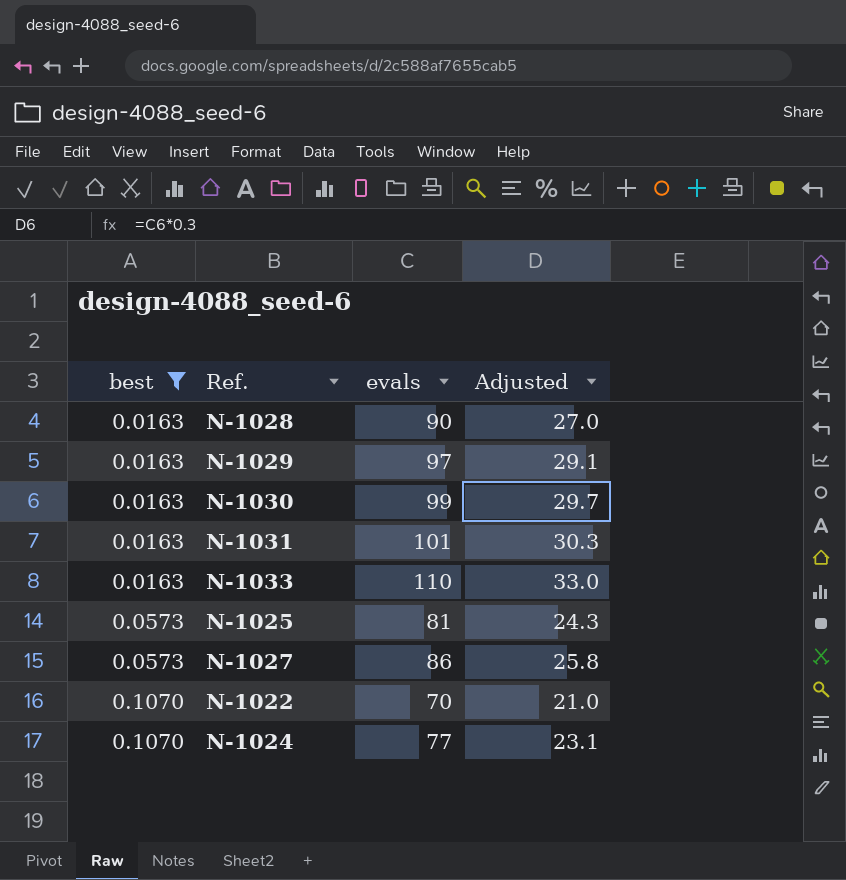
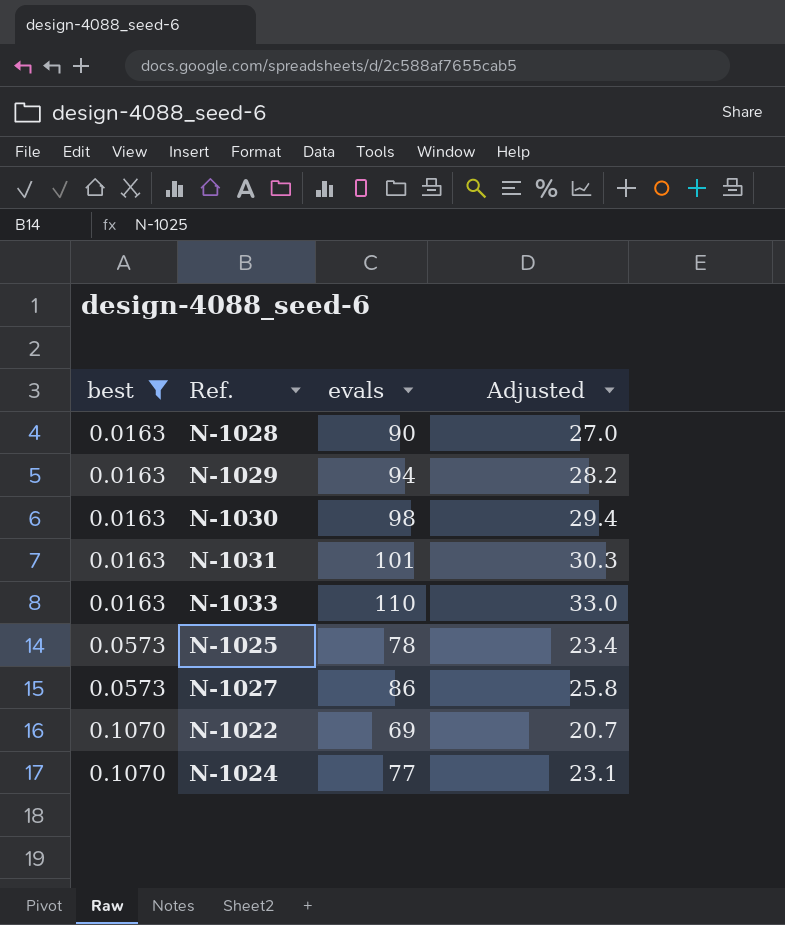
N-1029 | evals: 97 -> 94
N-1029 | Adjusted: 29.1 -> 28.2
N-1030 | evals: 99 -> 98
N-1030 | Adjusted: 29.7 -> 29.4
N-1025 | evals: 81 -> 78
N-1025 | Adjusted: 24.3 -> 23.4
N-1022 | evals: 70 -> 69
N-1022 | Adjusted: 21.0 -> 20.7

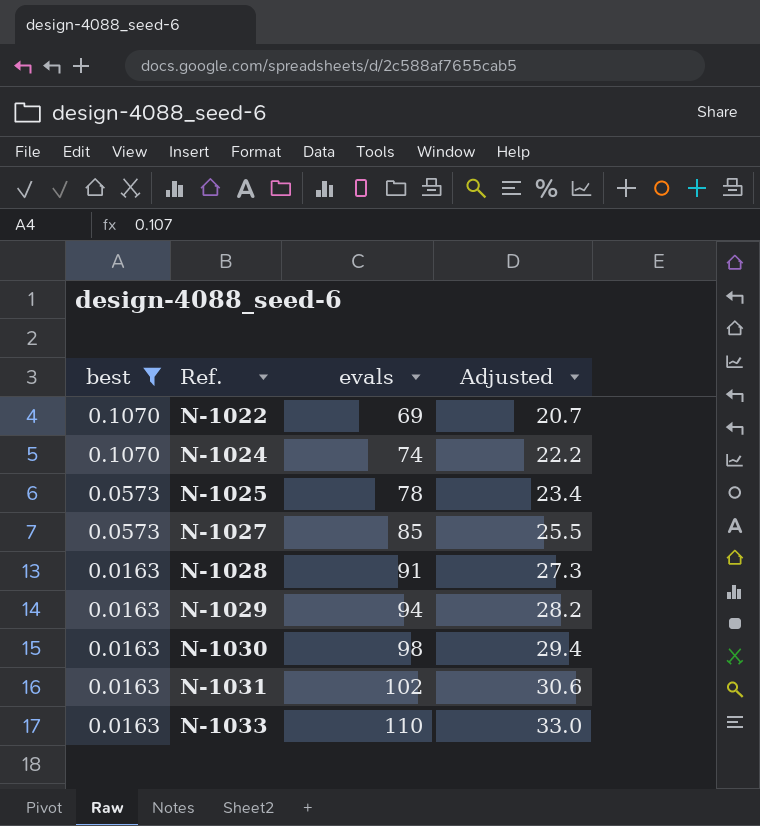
row order: best ascending -> best descending
N-1024 | evals: 77 -> 74
N-1024 | Adjusted: 23.1 -> 22.2
N-1027 | evals: 86 -> 85
N-1027 | Adjusted: 25.8 -> 25.5
N-1028 | evals: 90 -> 91
N-1028 | Adjusted: 27.0 -> 27.3
N-1031 | evals: 101 -> 102
N-1031 | Adjusted: 30.3 -> 30.6

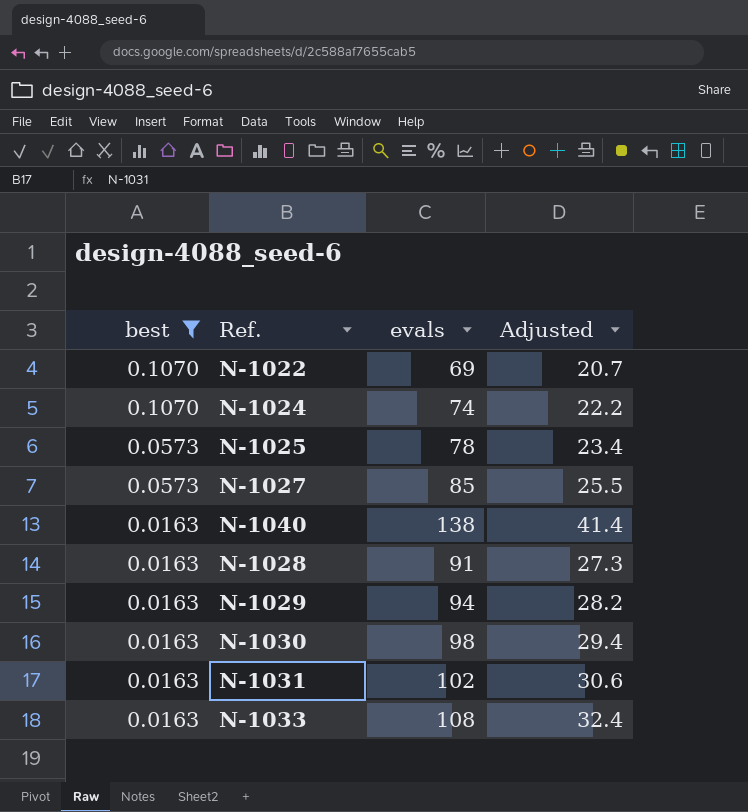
row N-1040: none -> 0.0163 | 138 | 41.4
N-1033 | evals: 110 -> 108
N-1033 | Adjusted: 33.0 -> 32.4

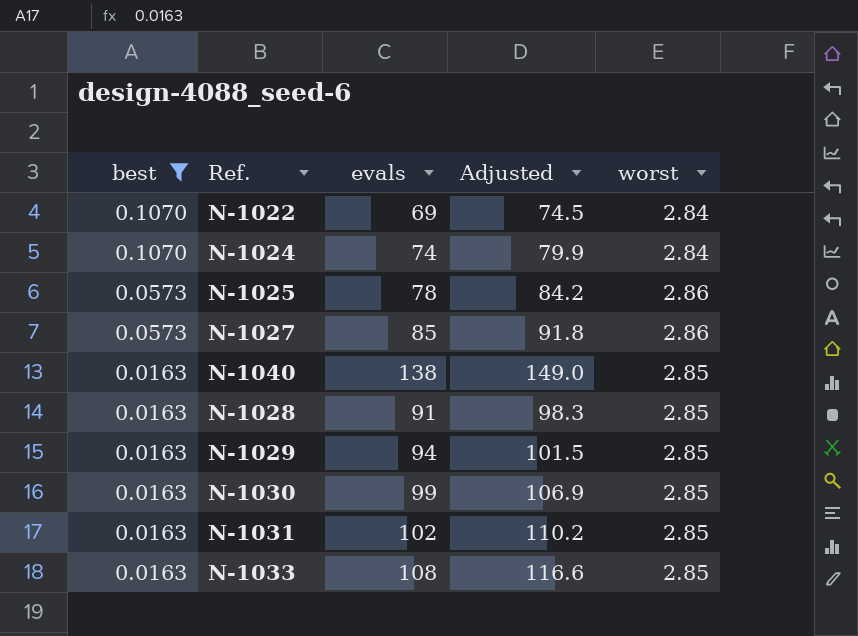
column Adjusted | formula: [evals] * 0.3 -> [evals] * 1.08
column worst | position: none -> 5
N-1030 | evals: 98 -> 99

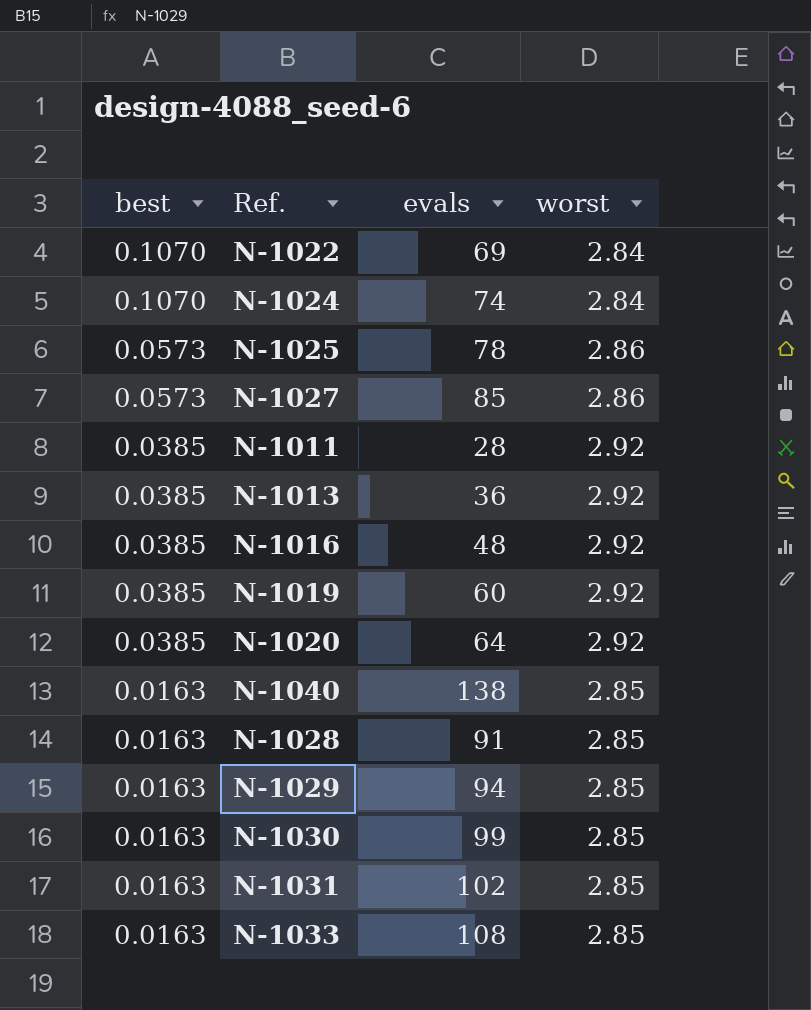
filter: best != 0.0385 -> none
column Adjusted | formula: [evals] * 1.08 -> none

